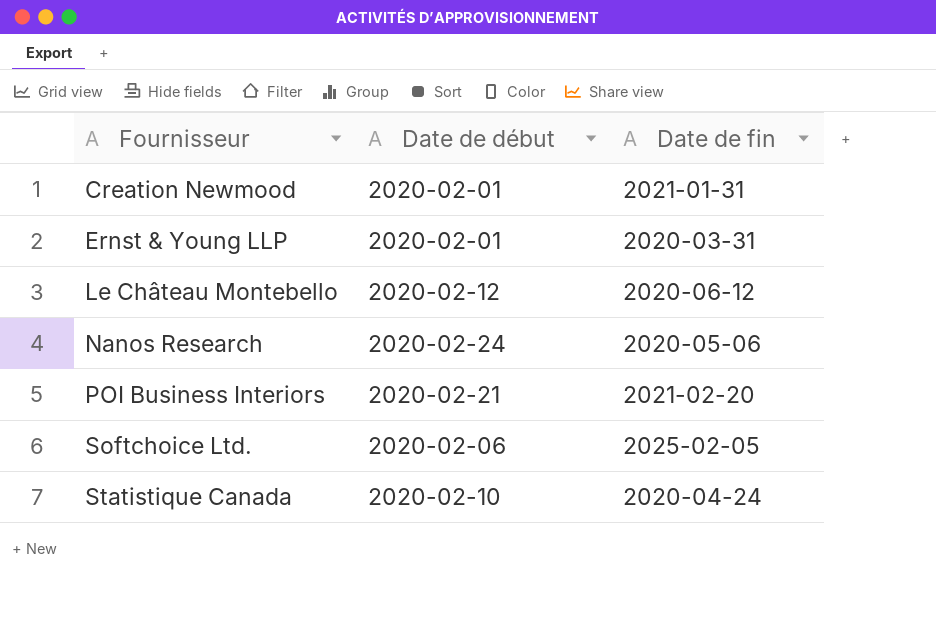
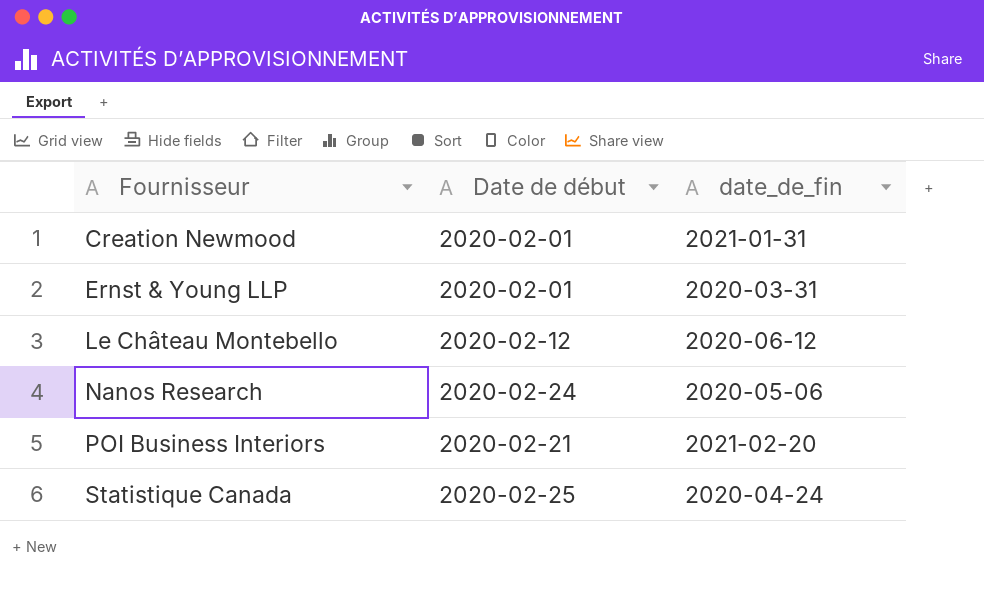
column name: Date de fin -> date_de_fin
row Softchoice Ltd.: 2020-02-06 | 2025-02-05 -> none
Statistique Canada | Date de début: 2020-02-10 -> 2020-02-25

